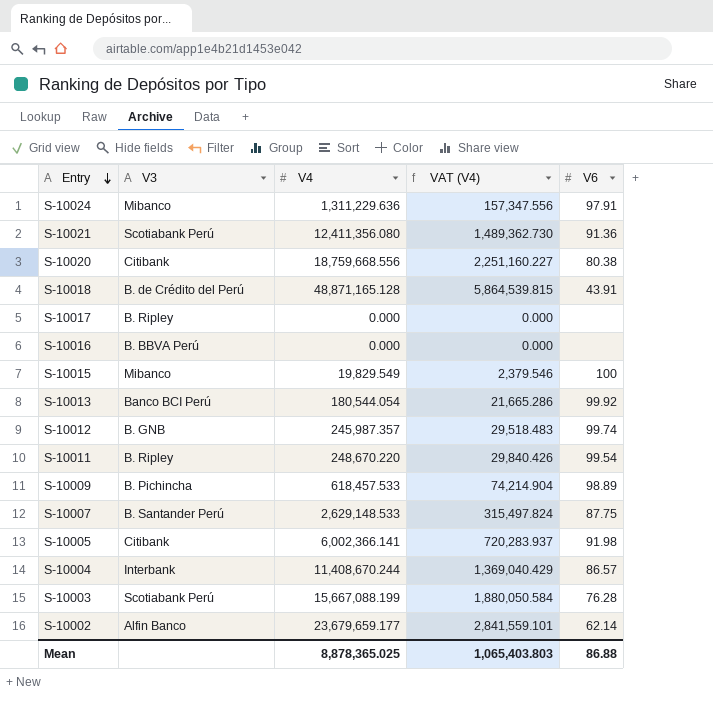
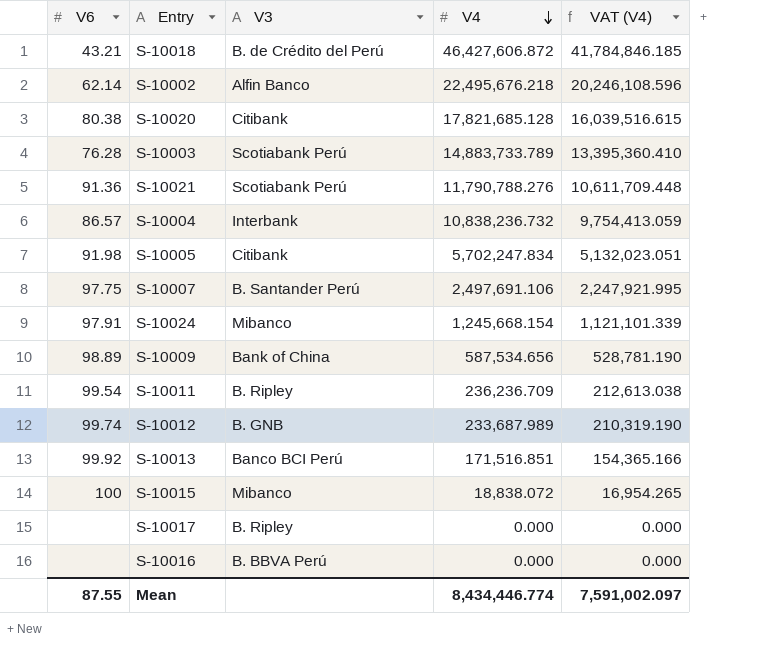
row order: Entry descending -> V4 descending
column V6 | position: 5 -> 1
column VAT (V4) | formula: [V4] * 0.12 -> [V4] * 0.9
S-10018 | V6: 43.91 -> 43.21
S-10018 | V4: 48,871,165.128 -> 46,427,606.872
S-10002 | V4: 23,679,659.177 -> 22,495,676.218
S-10020 | V4: 18,759,668.556 -> 17,821,685.128
S-10003 | V4: 15,667,088.199 -> 14,883,733.789
S-10021 | V4: 12,411,356.080 -> 11,790,788.276
S-10004 | V4: 11,408,670.244 -> 10,838,236.732
S-10005 | V4: 6,002,366.141 -> 5,702,247.834
S-10007 | V6: 87.75 -> 97.75
S-10007 | V4: 2,629,148.533 -> 2,497,691.106
S-10024 | V4: 1,311,229.636 -> 1,245,668.154
S-10009 | V3: B. Pichincha -> Bank of China
S-10009 | V4: 618,457.533 -> 587,534.656
S-10011 | V4: 248,670.220 -> 236,236.709
S-10012 | V4: 245,987.357 -> 233,687.989
S-10013 | V4: 180,544.054 -> 171,516.851
S-10015 | V4: 19,829.549 -> 18,838.072
Mean | V6: 86.88 -> 87.55
Mean | V4: 8,878,365.025 -> 8,434,446.774
Mean | VAT (V4): 1,065,403.803 -> 7,591,002.097

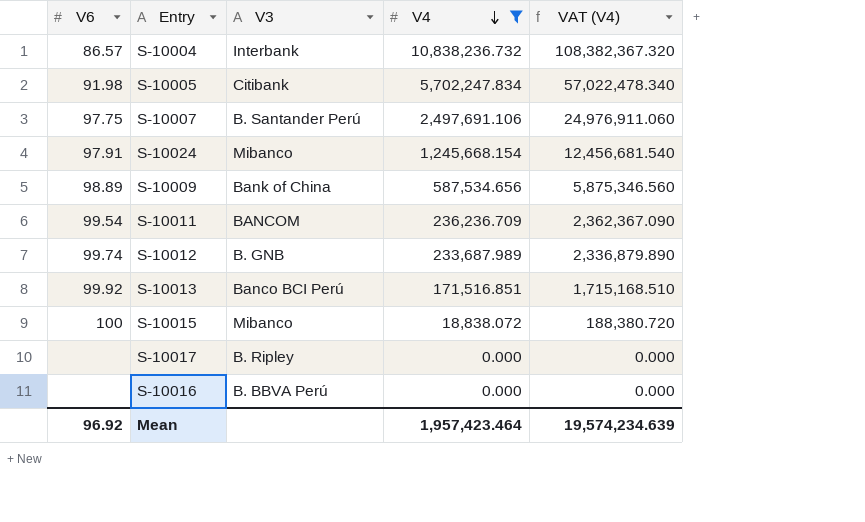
filter: none -> V4 <= 10,838,236.732
column VAT (V4) | formula: [V4] * 0.9 -> [V4] * 10
S-10011 | V3: B. Ripley -> BANCOM
Mean | V6: 87.55 -> 96.92
Mean | V4: 8,434,446.774 -> 1,957,423.464
Mean | VAT (V4): 7,591,002.097 -> 19,574,234.639

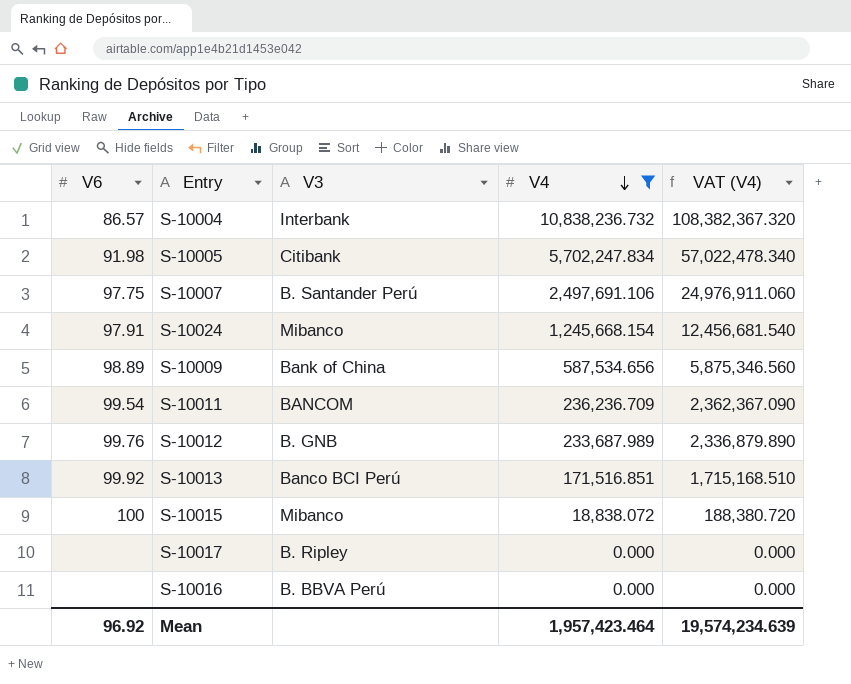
S-10012 | V6: 99.74 -> 99.76

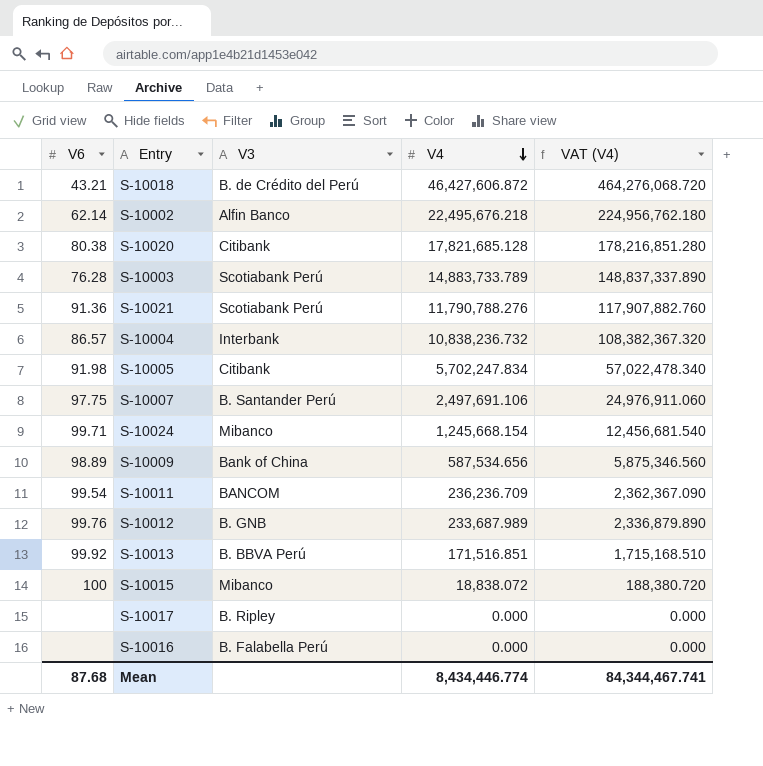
filter: V4 <= 10,838,236.732 -> none
S-10024 | V6: 97.91 -> 99.71
S-10013 | V3: Banco BCI Perú -> B. BBVA Perú
S-10016 | V3: B. BBVA Perú -> B. Falabella Perú
Mean | V6: 96.92 -> 87.68
Mean | V4: 1,957,423.464 -> 8,434,446.774
Mean | VAT (V4): 19,574,234.639 -> 84,344,467.741

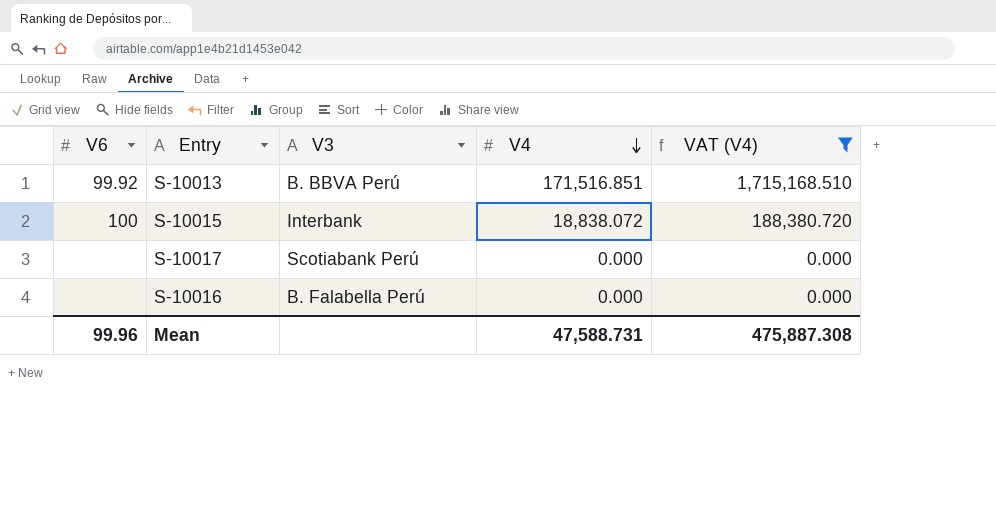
filter: none -> VAT (V4) <= 1,715,168.510
S-10015 | V3: Mibanco -> Interbank
S-10017 | V3: B. Ripley -> Scotiabank Perú
Mean | V6: 87.68 -> 99.96
Mean | V4: 8,434,446.774 -> 47,588.731
Mean | VAT (V4): 84,344,467.741 -> 475,887.308

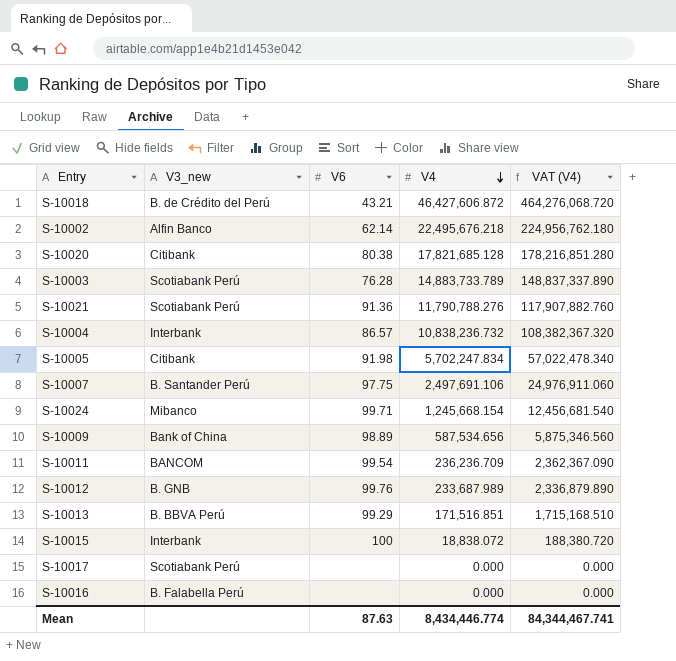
filter: VAT (V4) <= 1,715,168.510 -> none
column name: V3 -> V3_new
column V6 | position: 1 -> 3
S-10013 | V6: 99.92 -> 99.29
Mean | V6: 99.96 -> 87.63
Mean | V4: 47,588.731 -> 8,434,446.774
Mean | VAT (V4): 475,887.308 -> 84,344,467.741

